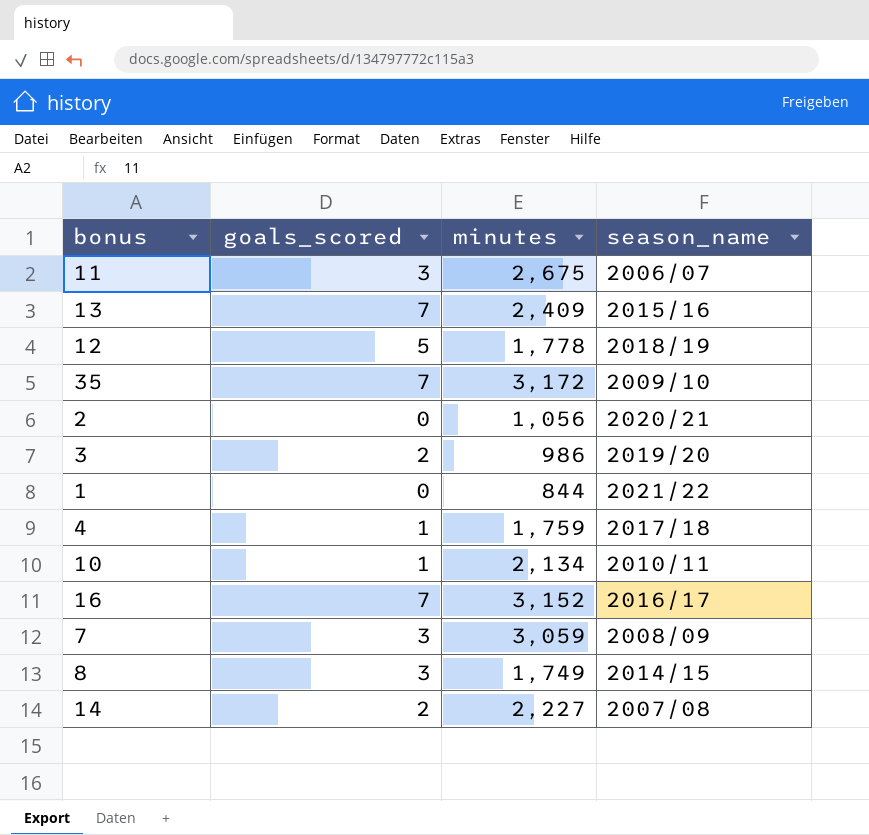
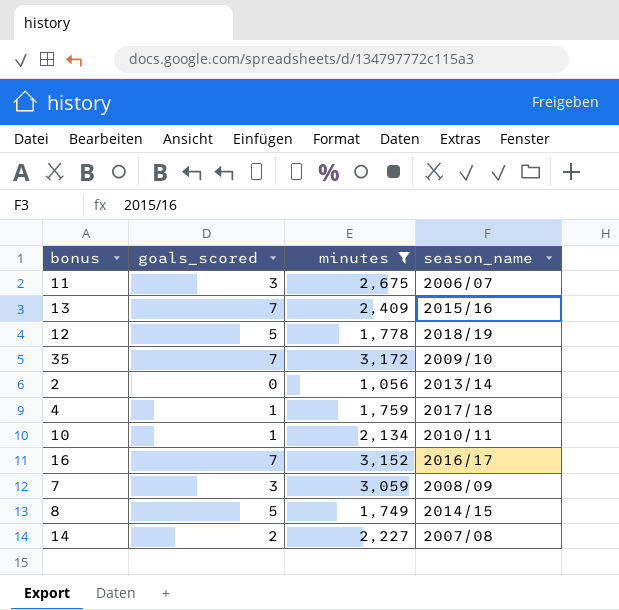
filter: none -> minutes >= 1,056
2 | season_name: 2020/21 -> 2013/14
8 | goals_scored: 3 -> 5

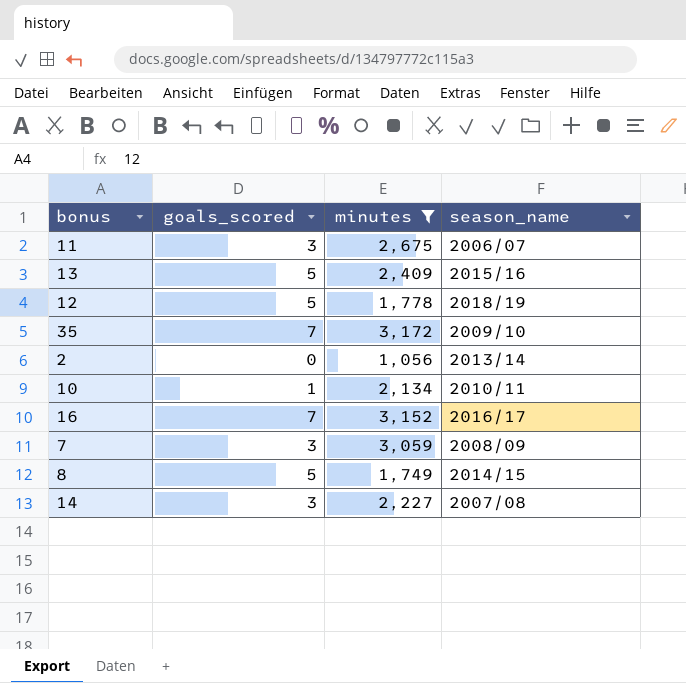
row 4: 1 | 1,759 | 2017/18 -> none
13 | goals_scored: 7 -> 5
14 | goals_scored: 2 -> 3

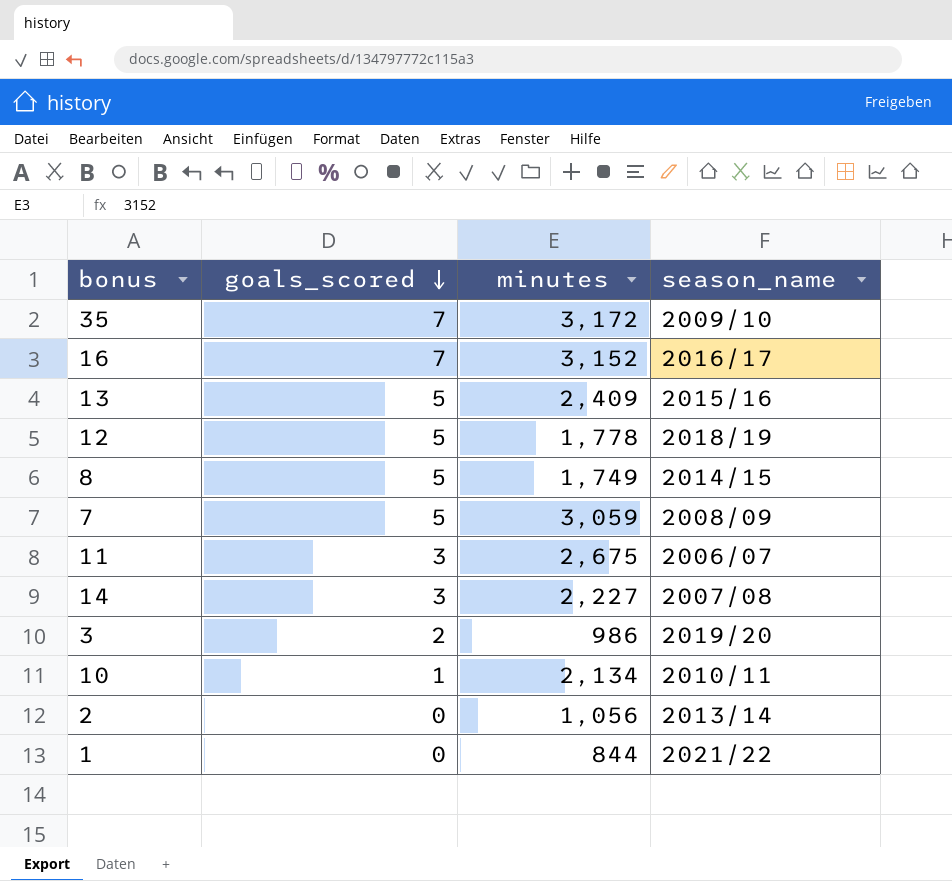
filter: minutes >= 1,056 -> none
row order: none -> goals_scored descending
7 | goals_scored: 3 -> 5

